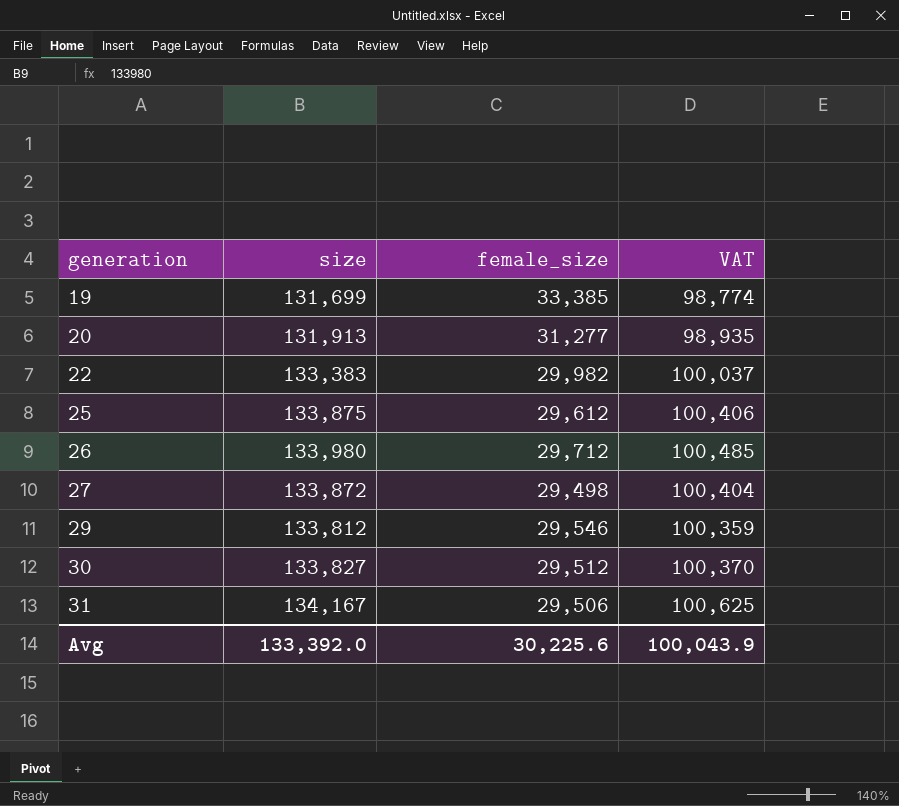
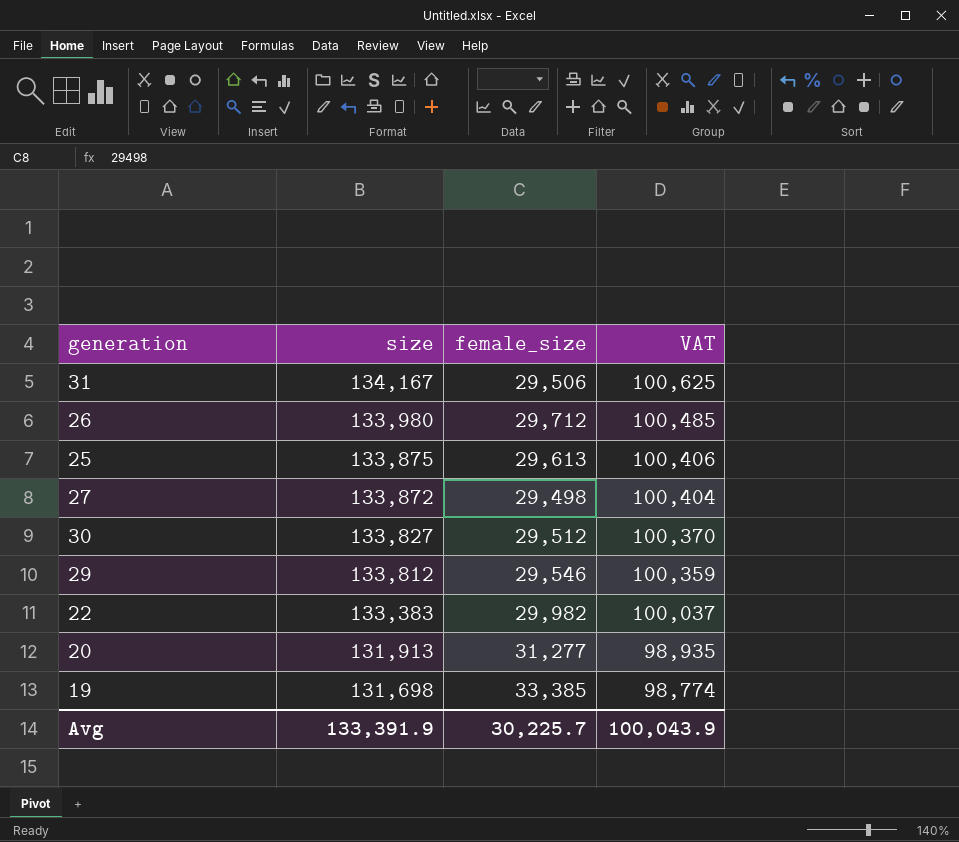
row order: generation ascending -> size descending
25 | female_size: 29,612 -> 29,613
19 | size: 131,699 -> 131,698
Avg | size: 133,392.0 -> 133,391.9
Avg | female_size: 30,225.6 -> 30,225.7

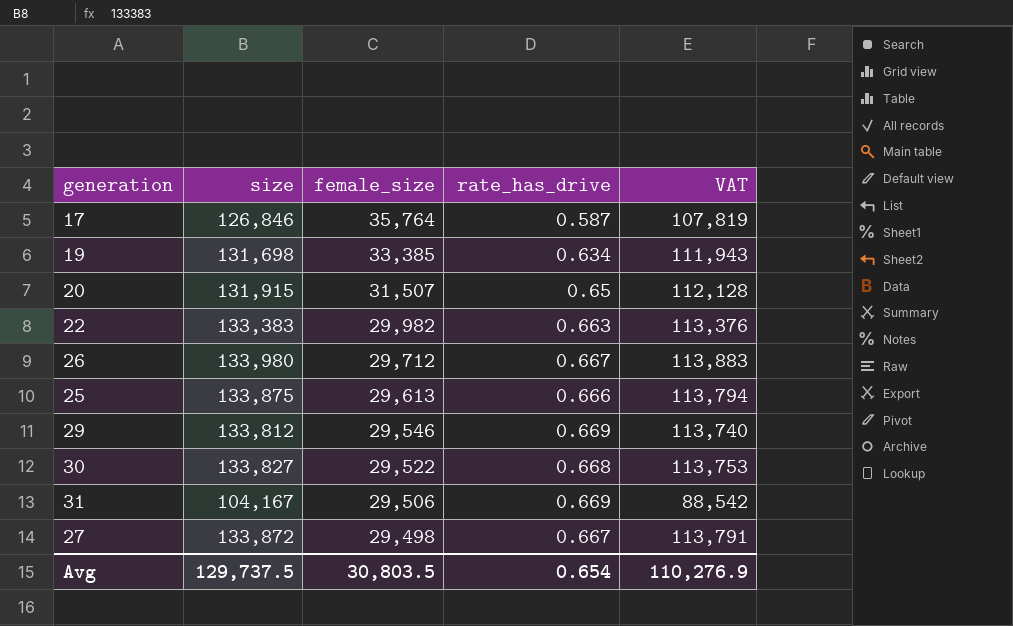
row order: size descending -> female_size descending
column rate_has_drive | position: none -> 4
column VAT | formula: [size] * 0.75 -> [size] * 0.85
row 17: none -> 126,846 | 35,764 | 0.587 | 107,819
20 | size: 131,913 -> 131,915
20 | female_size: 31,277 -> 31,507
30 | female_size: 29,512 -> 29,522
31 | size: 134,167 -> 104,167
Avg | size: 133,391.9 -> 129,737.5
Avg | female_size: 30,225.7 -> 30,803.5
Avg | VAT: 100,043.9 -> 110,276.9

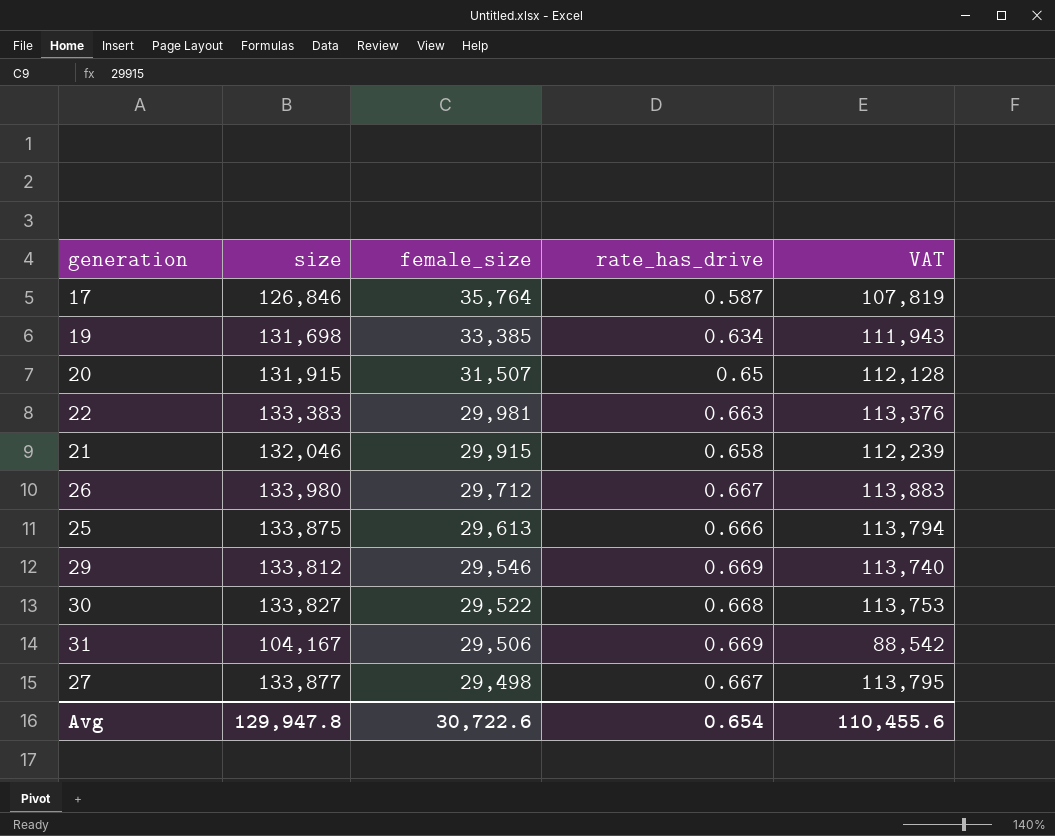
22 | female_size: 29,982 -> 29,981
row 21: none -> 132,046 | 29,915 | 0.658 | 112,239
27 | size: 133,872 -> 133,877
27 | VAT: 113,791 -> 113,795
Avg | size: 129,737.5 -> 129,947.8
Avg | female_size: 30,803.5 -> 30,722.6
Avg | VAT: 110,276.9 -> 110,455.6

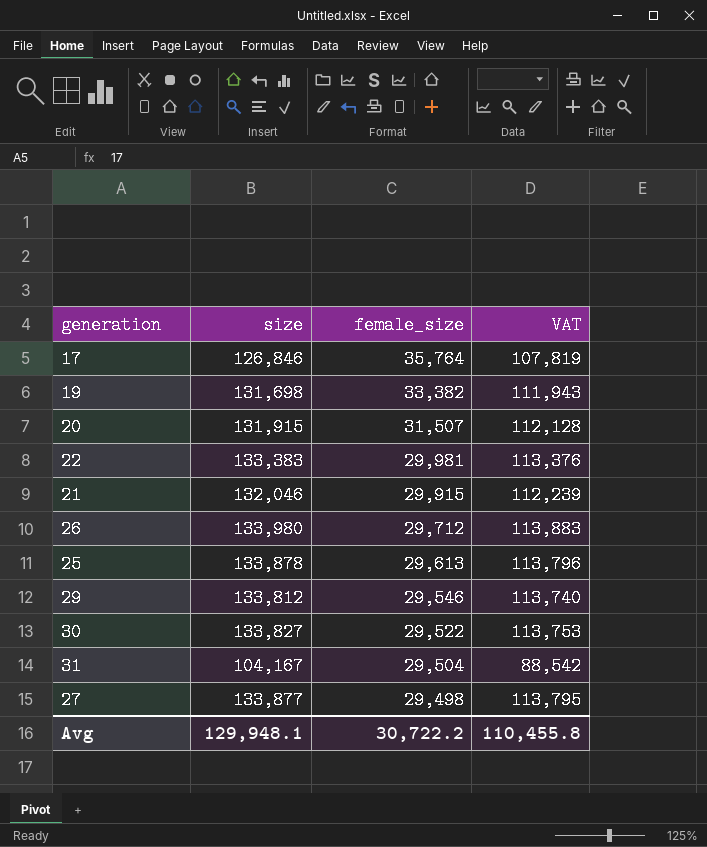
column rate_has_drive | position: 4 -> none
19 | female_size: 33,385 -> 33,382
25 | size: 133,875 -> 133,878
25 | VAT: 113,794 -> 113,796
31 | female_size: 29,506 -> 29,504
Avg | size: 129,947.8 -> 129,948.1
Avg | female_size: 30,722.6 -> 30,722.2
Avg | VAT: 110,455.6 -> 110,455.8

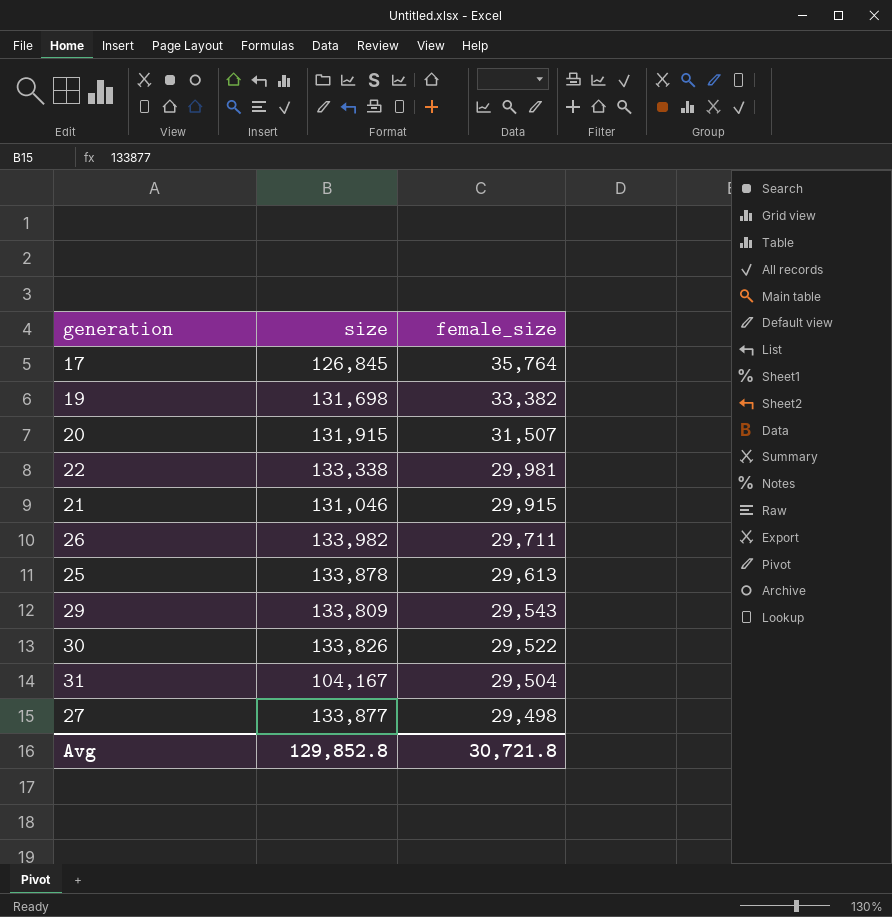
column VAT | formula: [size] * 0.85 -> none
17 | size: 126,846 -> 126,845
22 | size: 133,383 -> 133,338
21 | size: 132,046 -> 131,046
26 | size: 133,980 -> 133,982
26 | female_size: 29,712 -> 29,711
29 | size: 133,812 -> 133,809
29 | female_size: 29,546 -> 29,543
30 | size: 133,827 -> 133,826
Avg | size: 129,948.1 -> 129,852.8
Avg | female_size: 30,722.2 -> 30,721.8

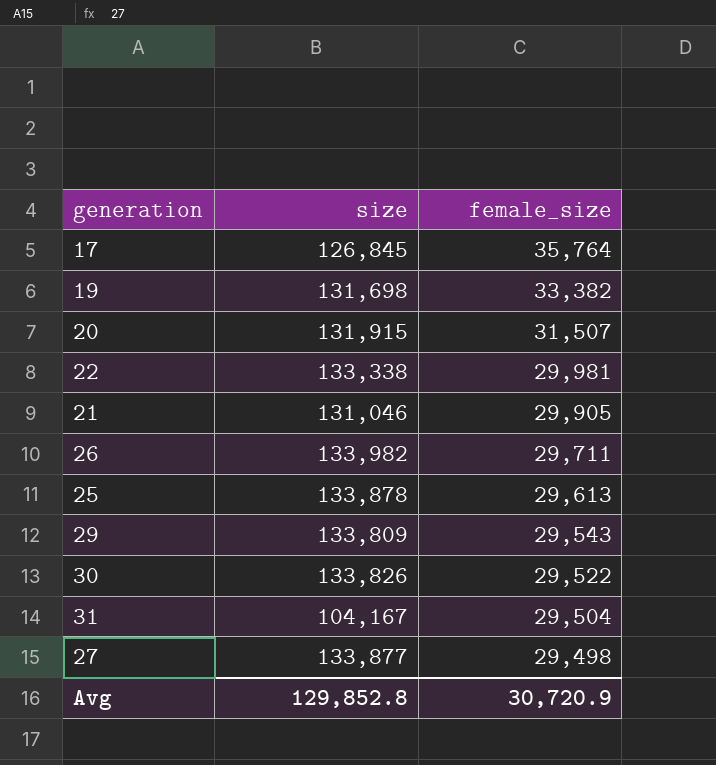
21 | female_size: 29,915 -> 29,905
Avg | female_size: 30,721.8 -> 30,720.9

